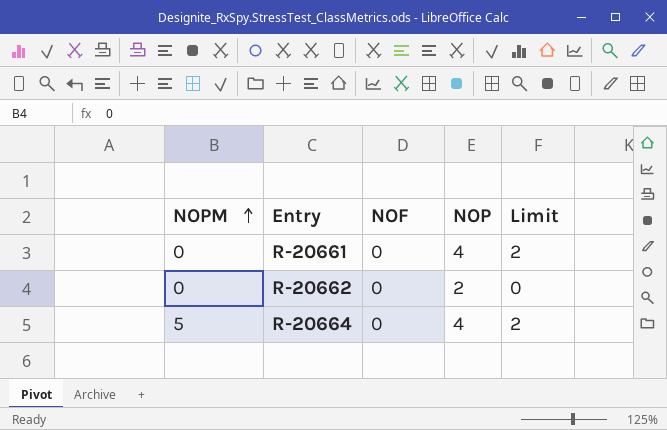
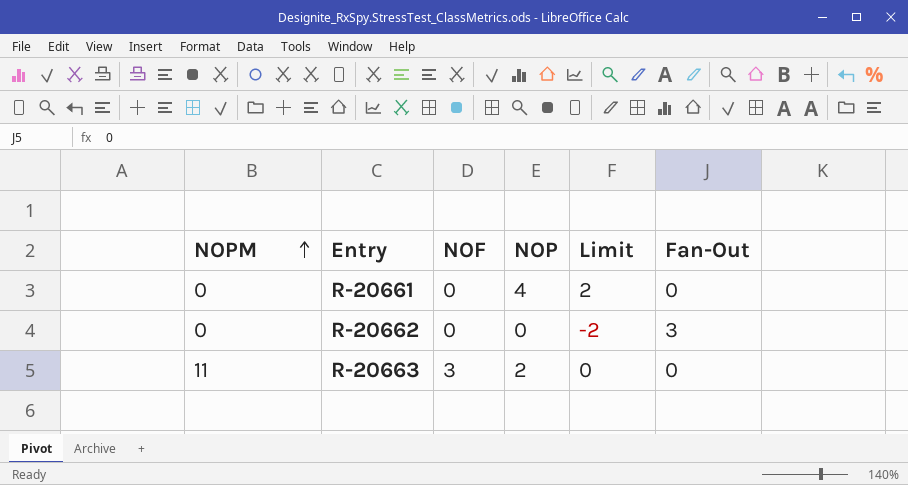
column Fan-Out | position: none -> 6
row R-20664: 5 | 0 | 4 | 2 -> none
R-20662 | NOP: 2 -> 0
R-20662 | Limit: 0 -> -2
row R-20663: none -> 11 | 3 | 2 | 0 | 0

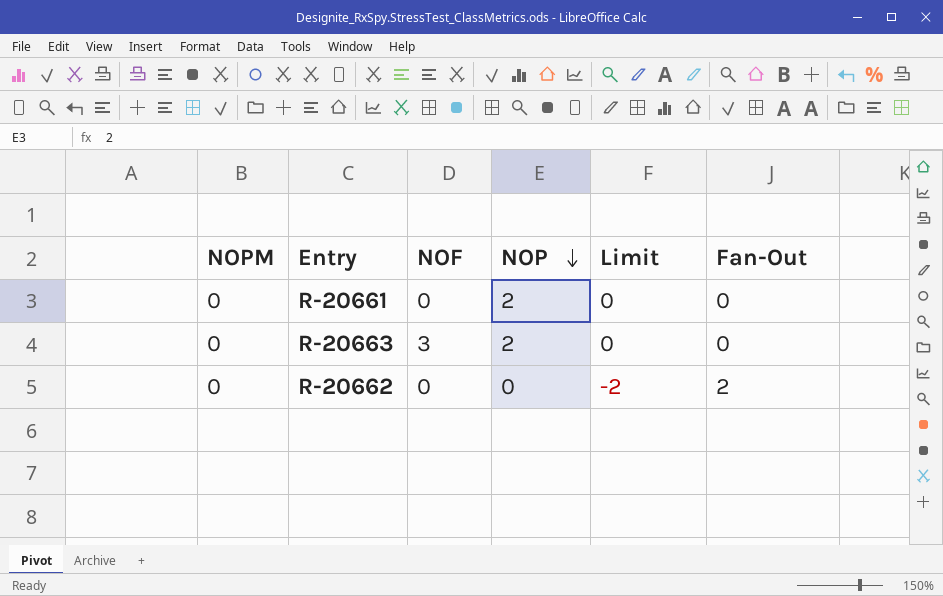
row order: NOPM ascending -> NOP descending
R-20661 | NOP: 4 -> 2
R-20661 | Limit: 2 -> 0
R-20663 | NOPM: 11 -> 0
R-20662 | Fan-Out: 3 -> 2

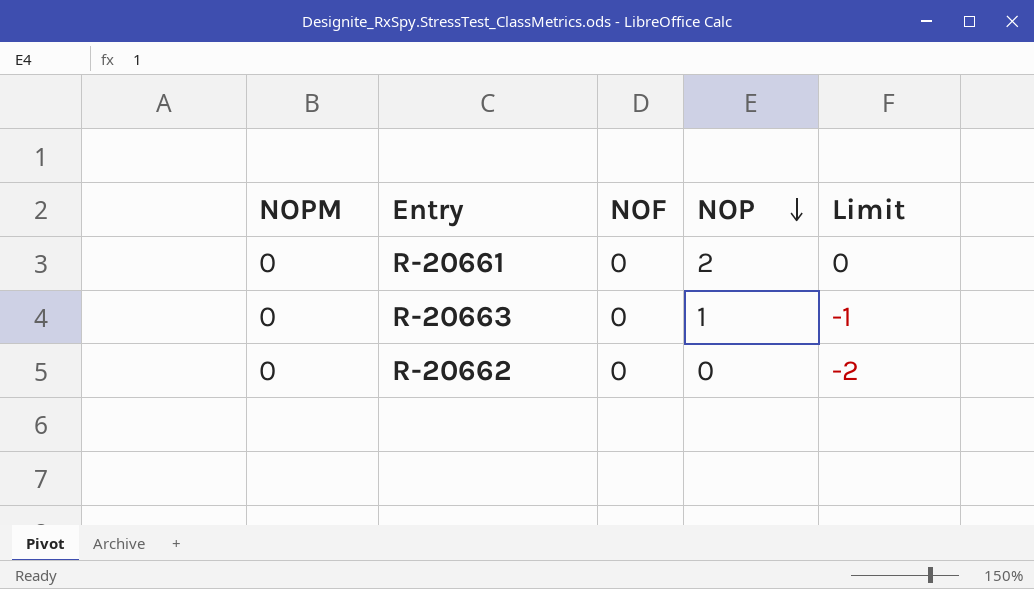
column Fan-Out | position: 6 -> none
R-20663 | NOF: 3 -> 0
R-20663 | NOP: 2 -> 1
R-20663 | Limit: 0 -> -1

